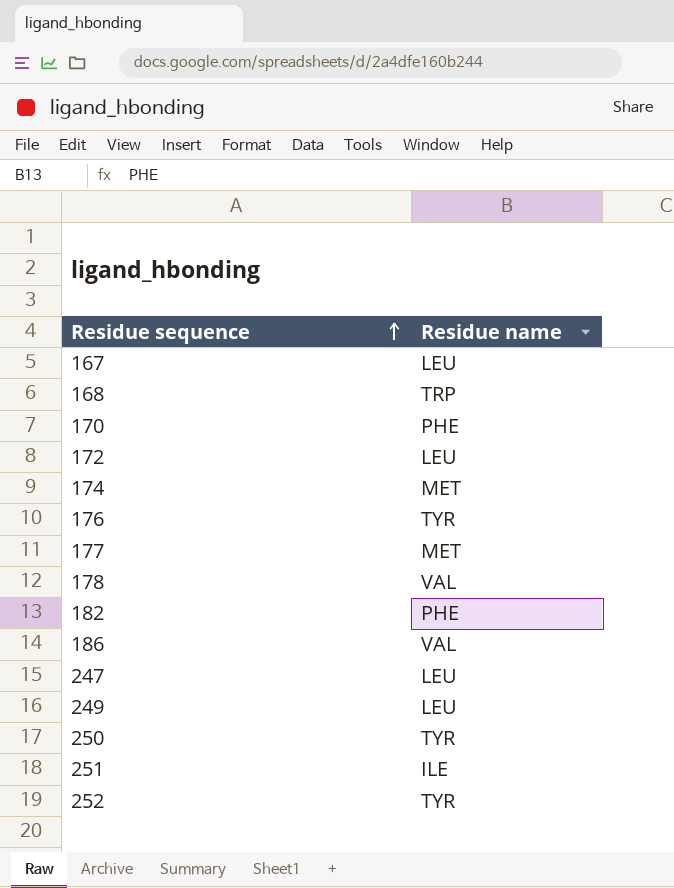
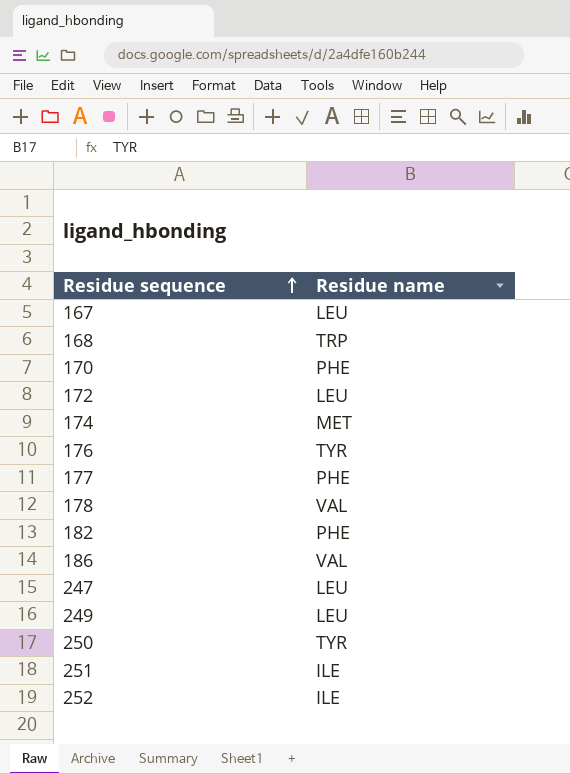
177 | Residue name: MET -> PHE
252 | Residue name: TYR -> ILE

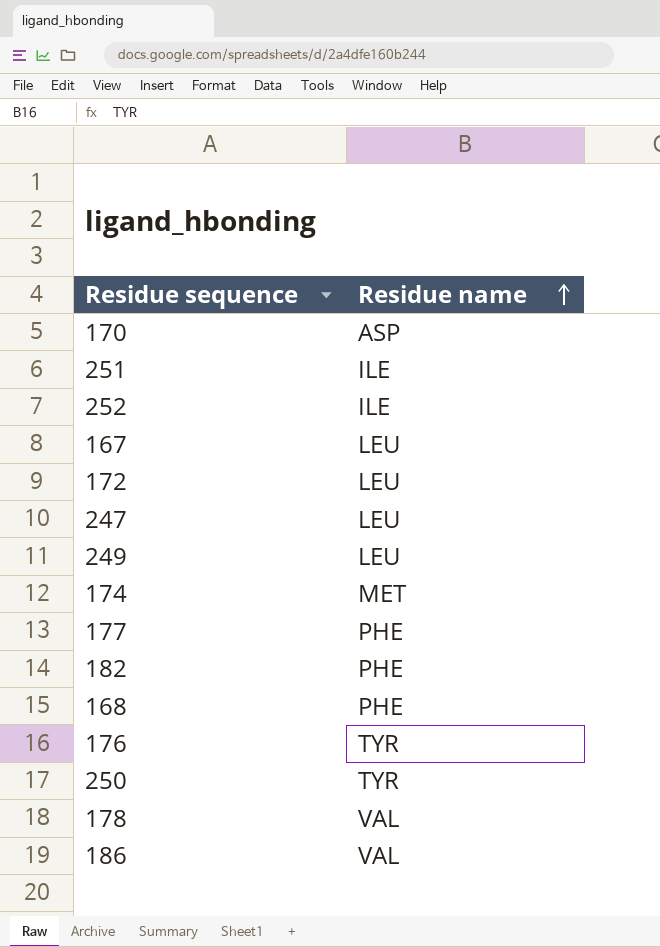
row order: Residue sequence ascending -> Residue name ascending
170 | Residue name: PHE -> ASP
168 | Residue name: TRP -> PHE

